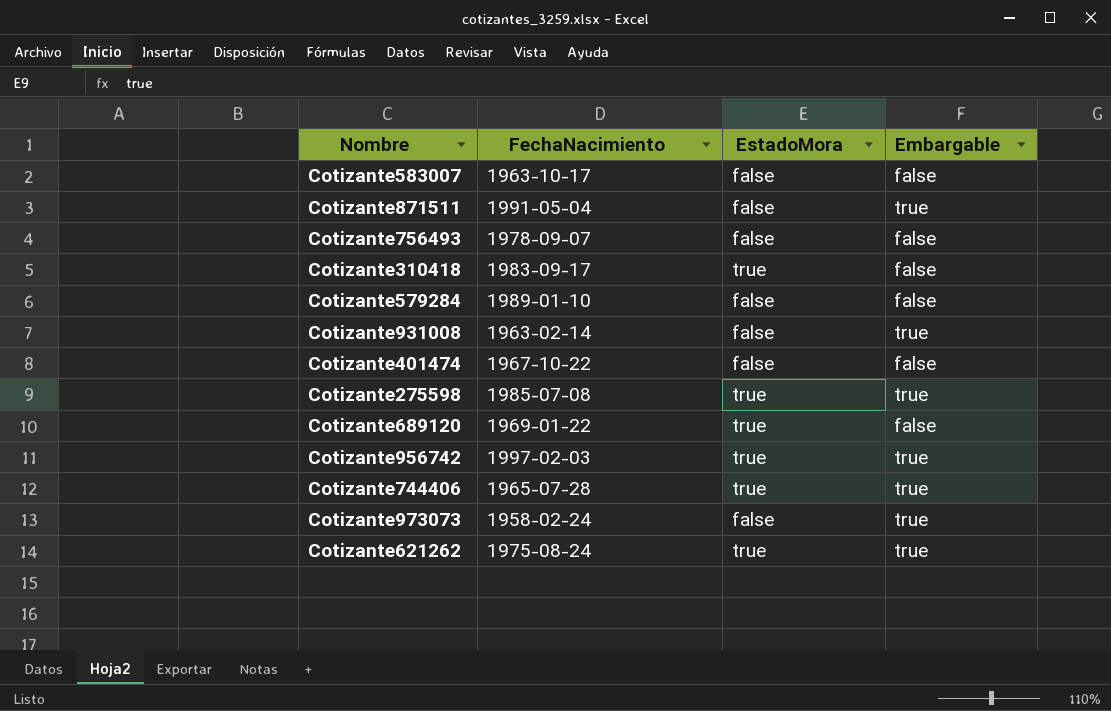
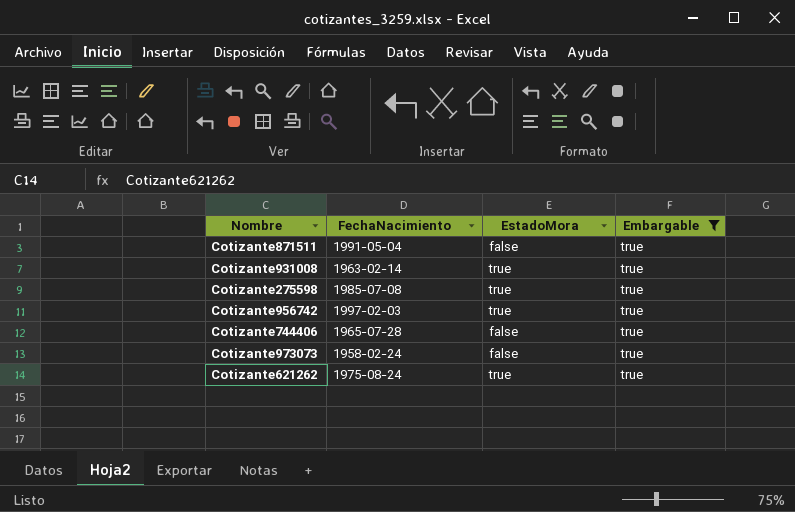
filter: none -> Embargable = true
Cotizante931008 | EstadoMora: false -> true
Cotizante744406 | EstadoMora: true -> false

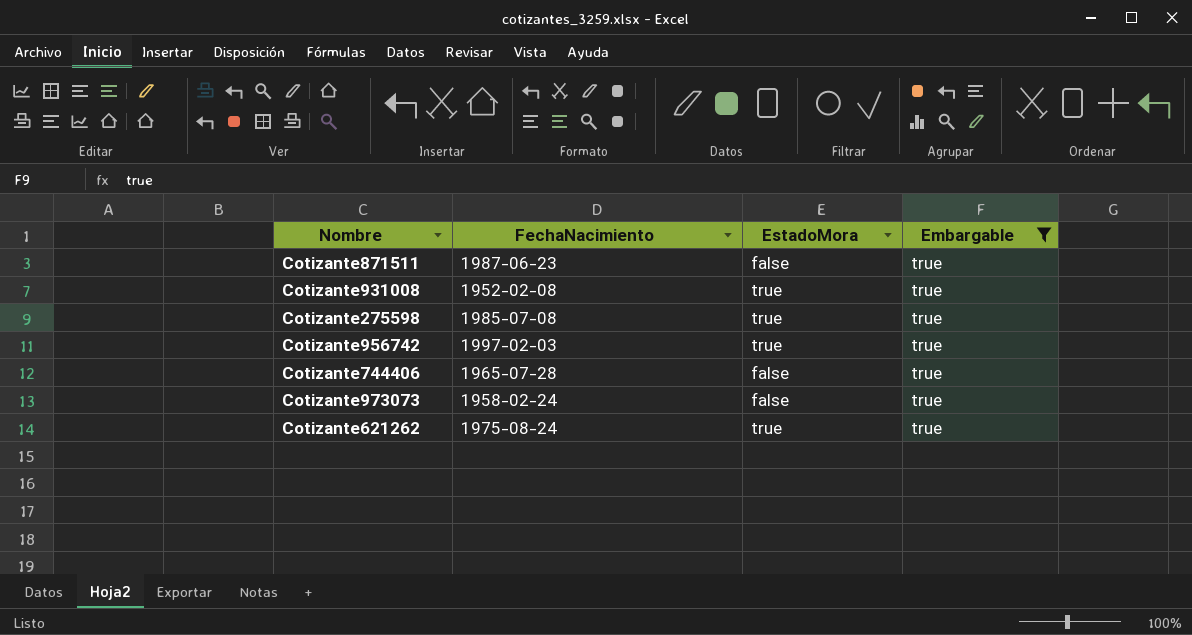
Cotizante871511 | FechaNacimiento: 1991-05-04 -> 1987-06-23
Cotizante931008 | FechaNacimiento: 1963-02-14 -> 1952-02-08

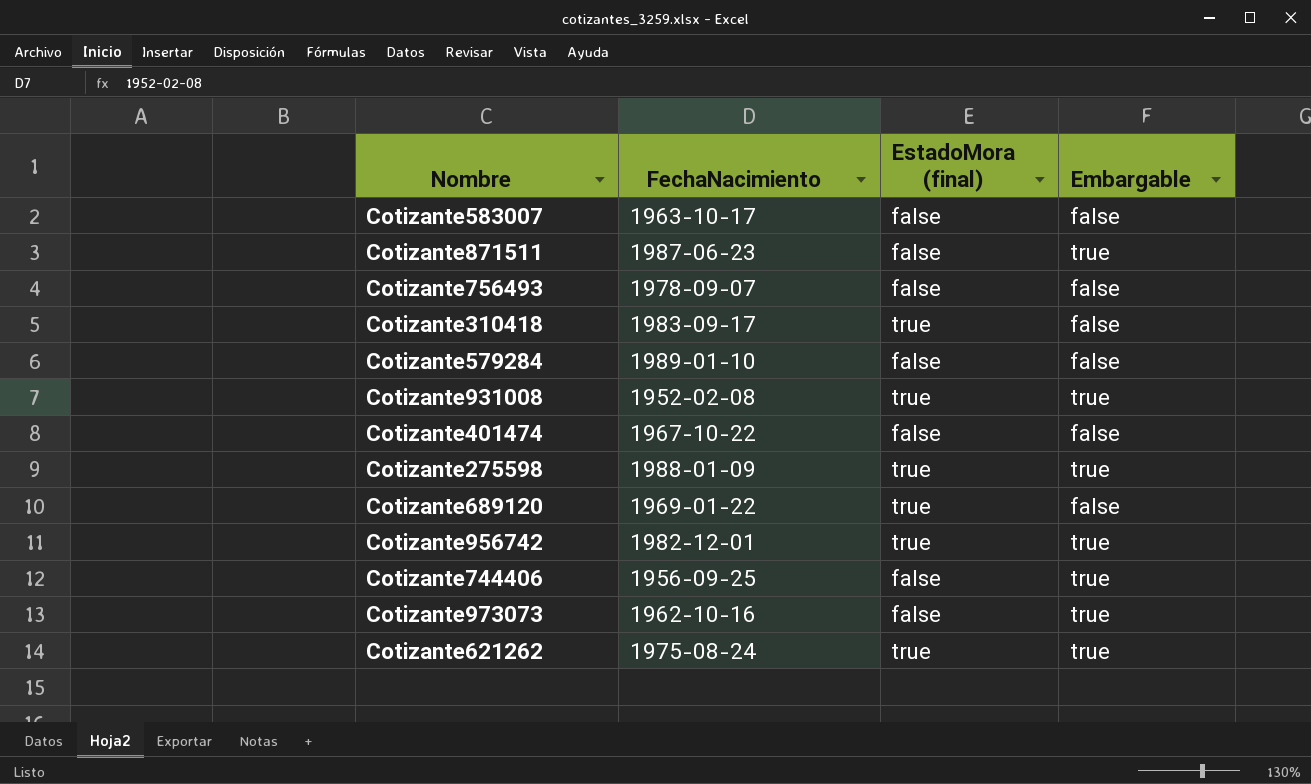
filter: Embargable = true -> none
column name: EstadoMora -> EstadoMora (final)
Cotizante275598 | FechaNacimiento: 1985-07-08 -> 1988-01-09
Cotizante956742 | FechaNacimiento: 1997-02-03 -> 1982-12-01
Cotizante744406 | FechaNacimiento: 1965-07-28 -> 1956-09-25
Cotizante973073 | FechaNacimiento: 1958-02-24 -> 1962-10-16

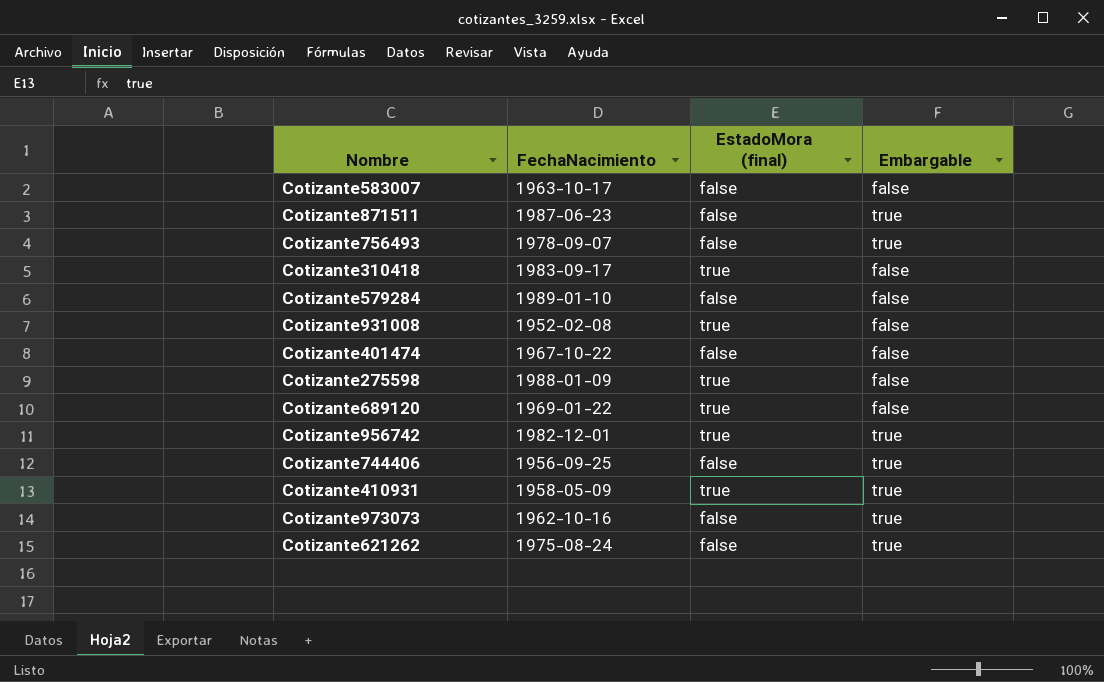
Cotizante756493 | Embargable: false -> true
Cotizante931008 | Embargable: true -> false
Cotizante275598 | Embargable: true -> false
row Cotizante410931: none -> 1958-05-09 | true | true
Cotizante621262 | EstadoMora (final): true -> false

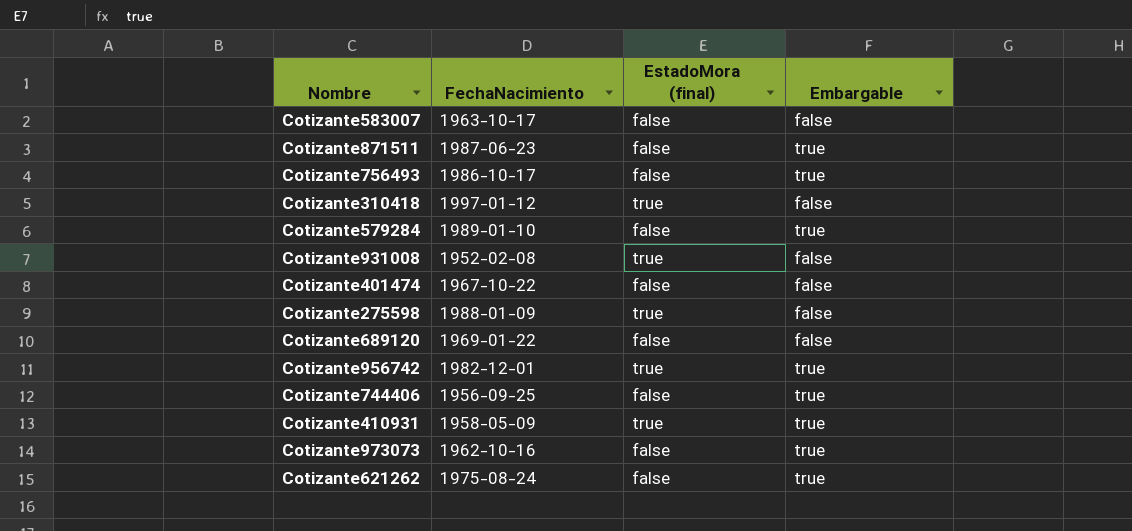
Cotizante756493 | FechaNacimiento: 1978-09-07 -> 1986-10-17
Cotizante310418 | FechaNacimiento: 1983-09-17 -> 1997-01-12
Cotizante579284 | Embargable: false -> true
Cotizante689120 | EstadoMora (final): true -> false

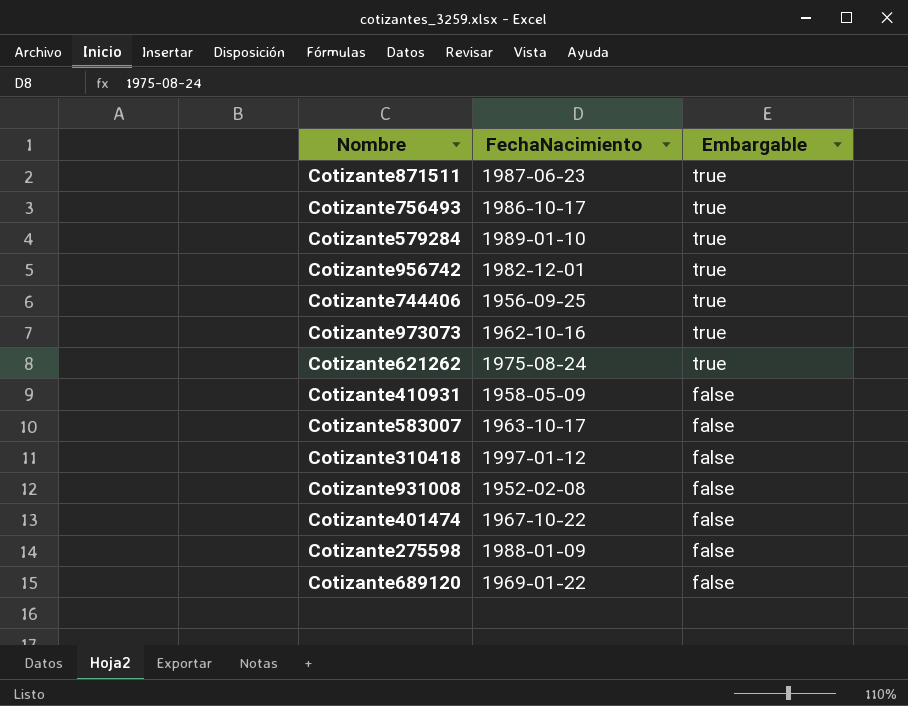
row order: none -> Embargable descending
column EstadoMora (final) | position: 3 -> none
Cotizante410931 | Embargable: true -> false

